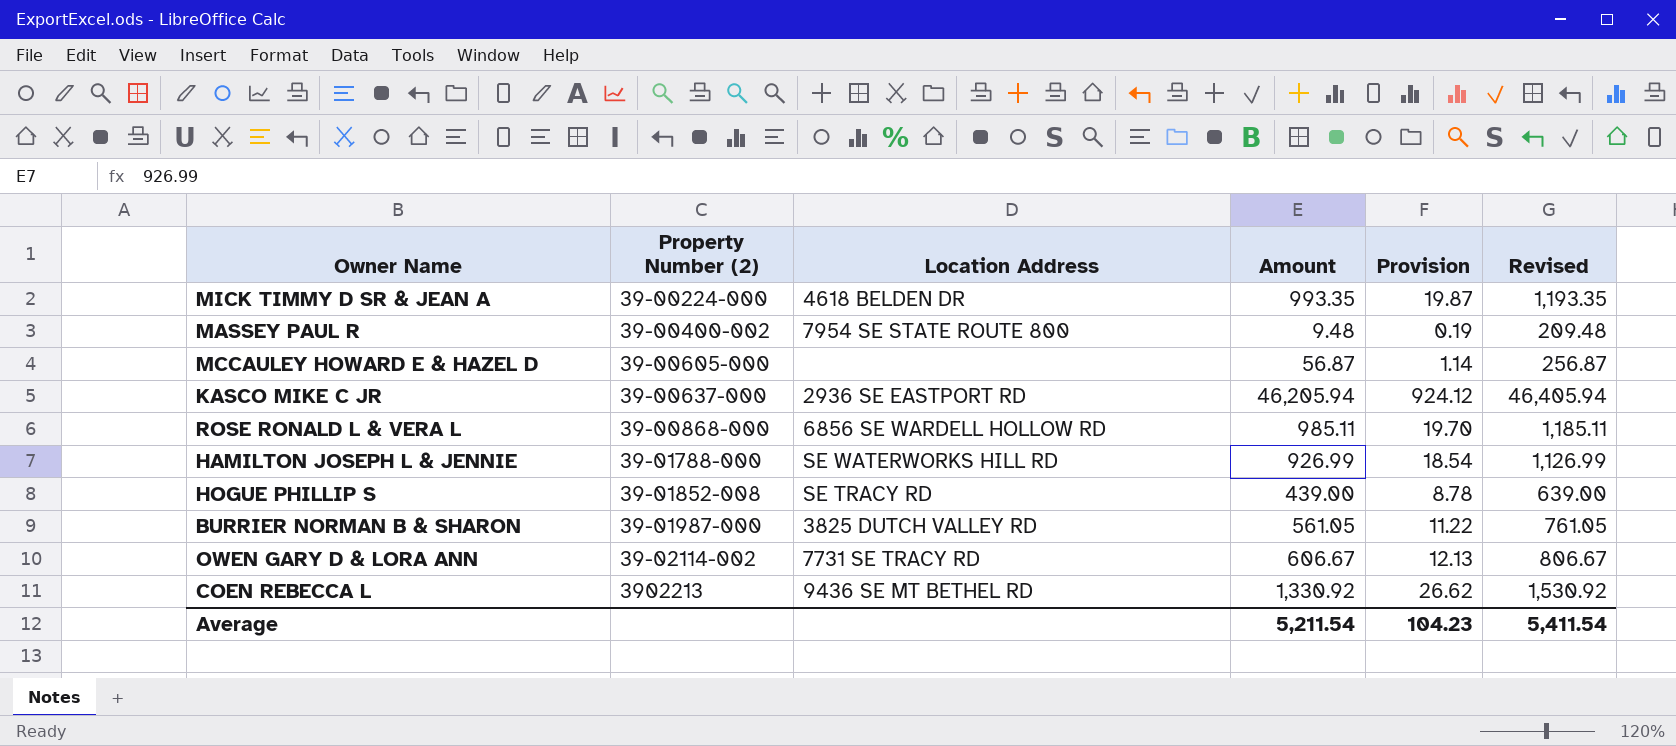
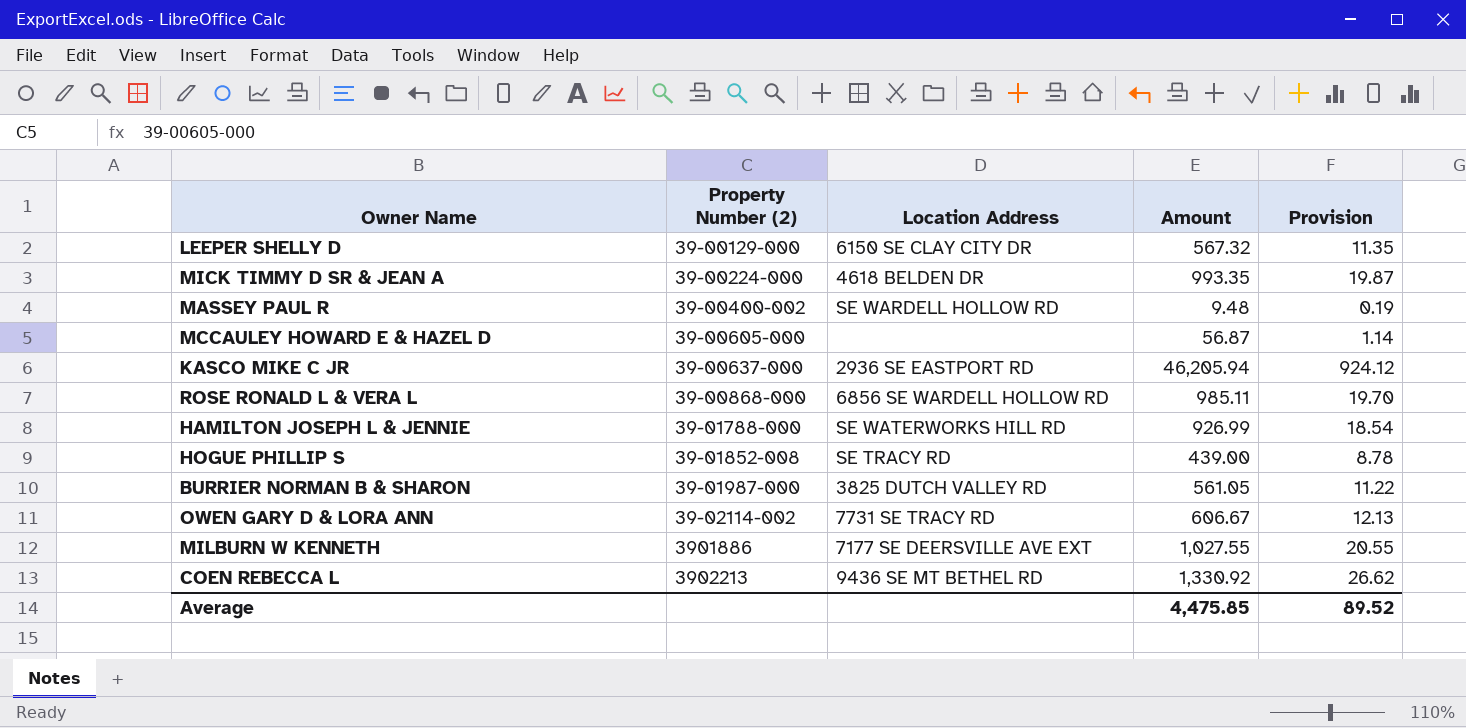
column Revised | formula: [Amount] + 200 -> none
row LEEPER SHELLY D: none -> 39-00129-000 | 6150 SE CLAY CITY DR | 567.32 | 11.35
MASSEY PAUL R | Location Address: 7954 SE STATE ROUTE 800 -> SE WARDELL HOLLOW RD
row MILBURN W KENNETH: none -> 3901886 | 7177 SE DEERSVILLE AVE EXT | 1,027.55 | 20.55
Average | Amount: 5,211.54 -> 4,475.85
Average | Provision: 104.23 -> 89.52

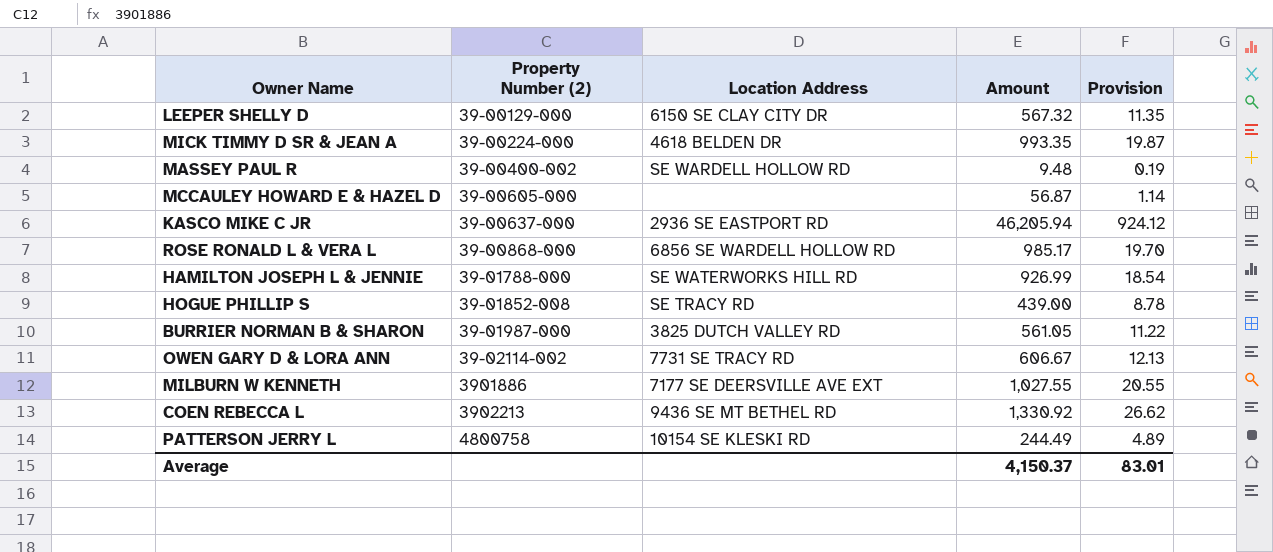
ROSE RONALD L & VERA L | Amount: 985.11 -> 985.17
row PATTERSON JERRY L: none -> 4800758 | 10154 SE KLESKI RD | 244.49 | 4.89
Average | Amount: 4,475.85 -> 4,150.37
Average | Provision: 89.52 -> 83.01

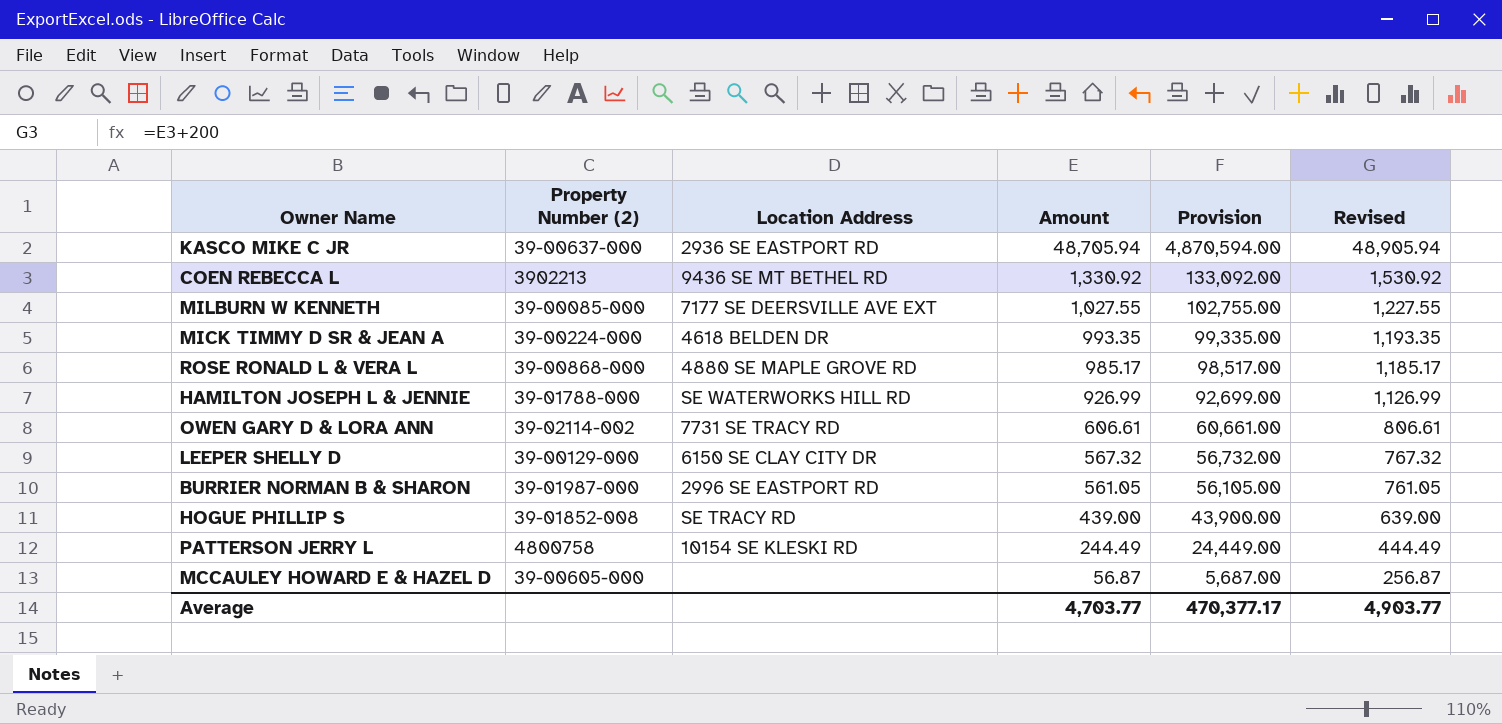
row order: Property Number (2) ascending -> Amount descending
column Provision | formula: [Amount] * 0.02 -> [Amount] * 100
column Revised | formula: none -> [Amount] + 200
row MASSEY PAUL R: 39-00400-002 | SE WARDELL HOLLOW RD | 9.48 | 0.19 -> none
KASCO MIKE C JR | Amount: 46,205.94 -> 48,705.94
MILBURN W KENNETH | Property Number (2): 3901886 -> 39-00085-000
ROSE RONALD L & VERA L | Location Address: 6856 SE WARDELL HOLLOW RD -> 4880 SE MAPLE GROVE RD
OWEN GARY D & LORA ANN | Amount: 606.67 -> 606.61
BURRIER NORMAN B & SHARON | Location Address: 3825 DUTCH VALLEY RD -> 2996 SE EASTPORT RD
Average | Amount: 4,150.37 -> 4,703.77
Average | Provision: 83.01 -> 470,377.17

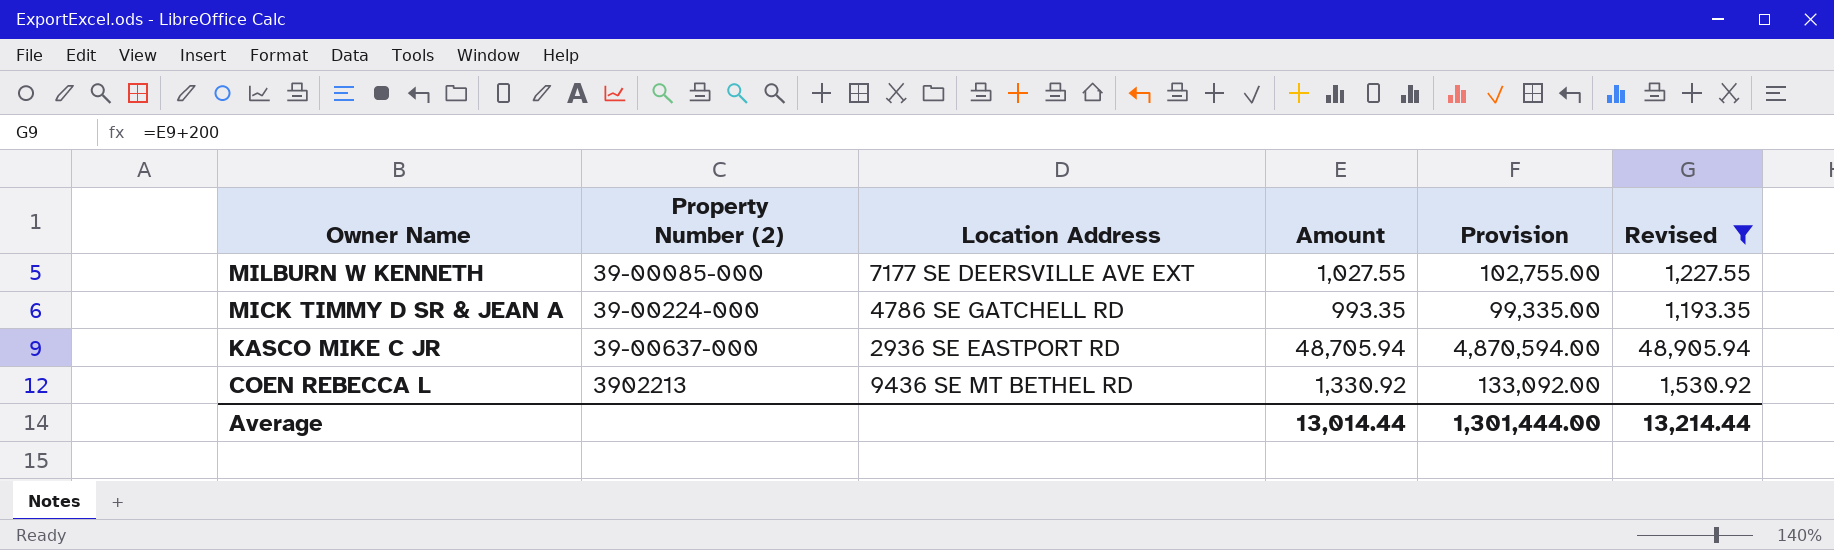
filter: none -> Revised >= 1,193.35
row order: Amount descending -> Owner Name descending
MICK TIMMY D SR & JEAN A | Location Address: 4618 BELDEN DR -> 4786 SE GATCHELL RD
Average | Amount: 4,703.77 -> 13,014.44
Average | Provision: 470,377.17 -> 1,301,444.00
Average | Revised: 4,903.77 -> 13,214.44

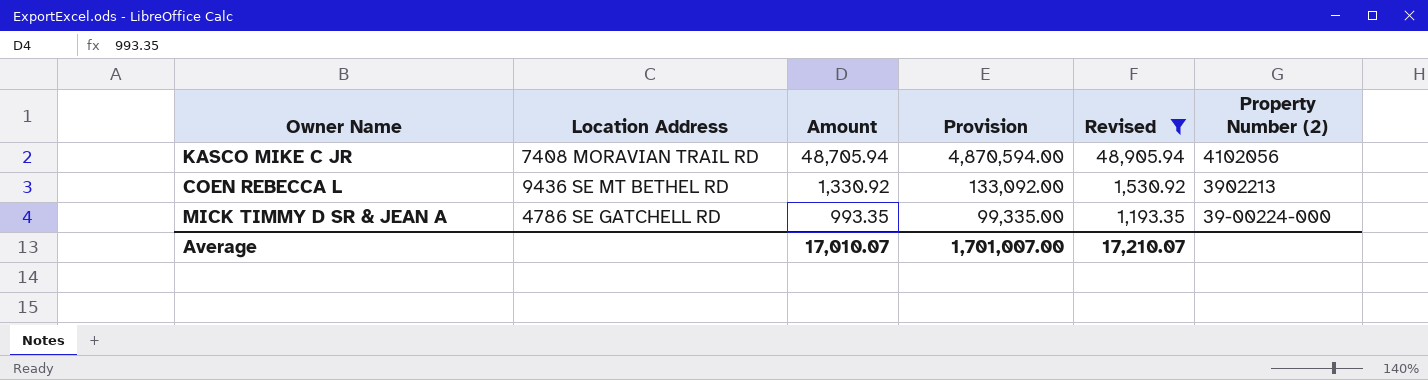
row order: Owner Name descending -> Amount descending
column Property Number (2) | position: 2 -> 6
row MILBURN W KENNETH: 39-00085-000 | 7177 SE DEERSVILLE AVE EXT | 1,027.55 | 102,755.00 | 1,227.55 -> none
KASCO MIKE C JR | Location Address: 2936 SE EASTPORT RD -> 7408 MORAVIAN TRAIL RD
KASCO MIKE C JR | Property Number (2): 39-00637-000 -> 4102056
Average | Amount: 13,014.44 -> 17,010.07
Average | Provision: 1,301,444.00 -> 1,701,007.00
Average | Revised: 13,214.44 -> 17,210.07

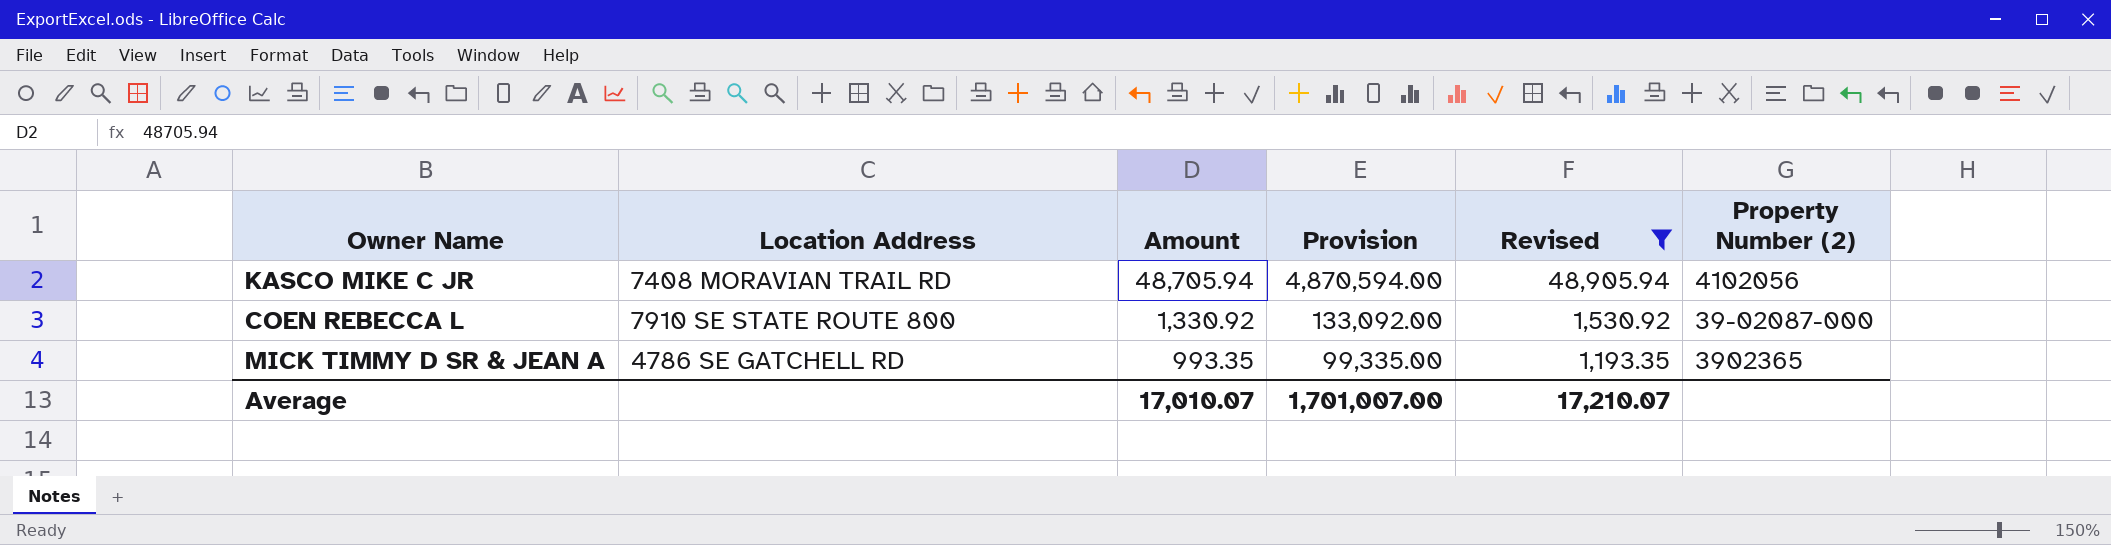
COEN REBECCA L | Location Address: 9436 SE MT BETHEL RD -> 7910 SE STATE ROUTE 800
COEN REBECCA L | Property Number (2): 3902213 -> 39-02087-000
MICK TIMMY D SR & JEAN A | Property Number (2): 39-00224-000 -> 3902365

